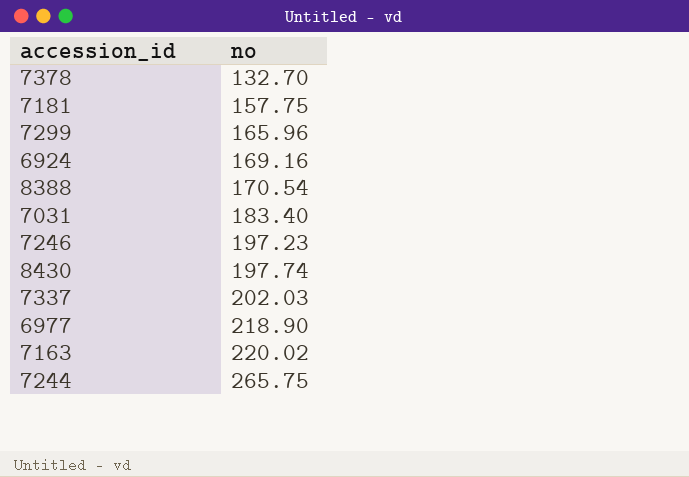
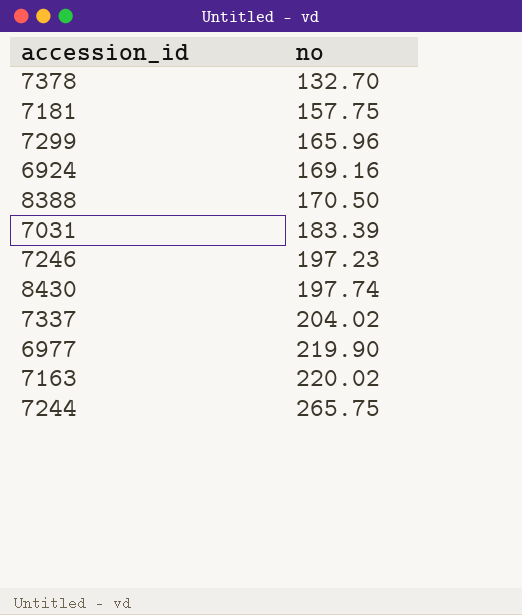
8388 | no: 170.54 -> 170.50
7031 | no: 183.40 -> 183.39
7337 | no: 202.03 -> 204.02
6977 | no: 218.90 -> 219.90

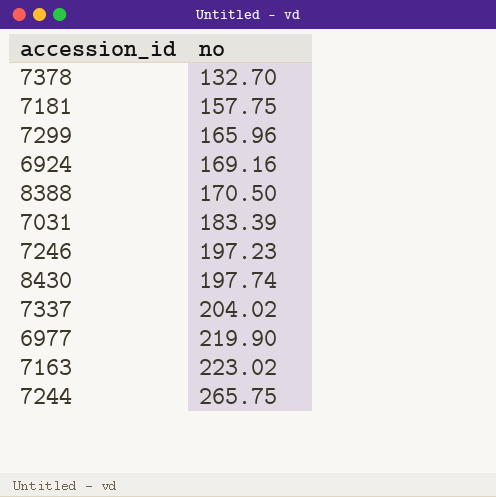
7163 | no: 220.02 -> 223.02

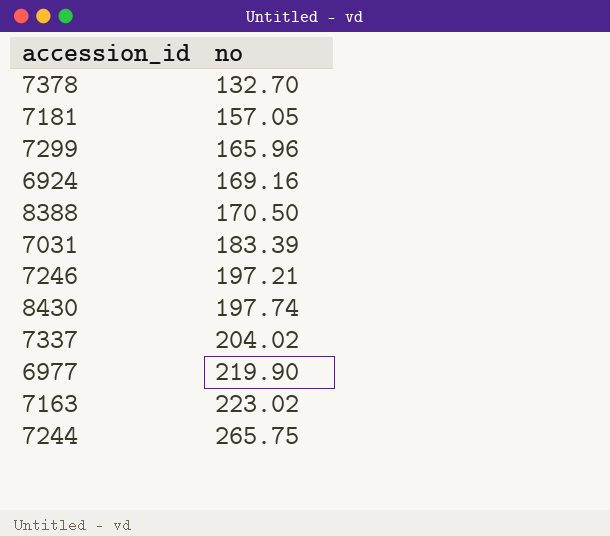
7181 | no: 157.75 -> 157.05
7246 | no: 197.23 -> 197.21

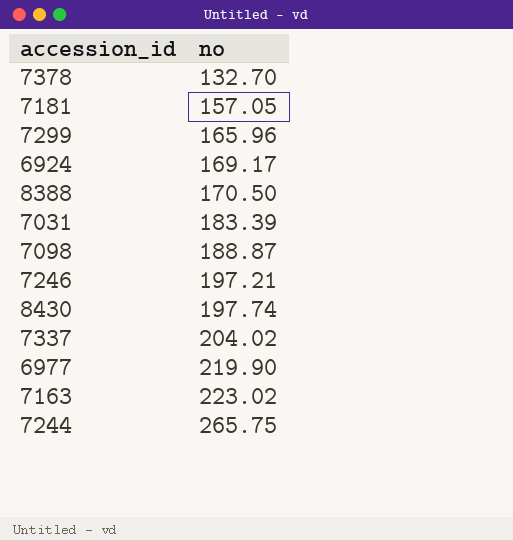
6924 | no: 169.16 -> 169.17
row 7098: none -> 188.87

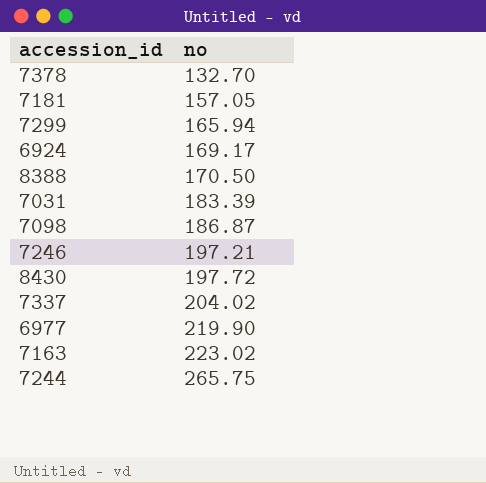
7299 | no: 165.96 -> 165.94
7098 | no: 188.87 -> 186.87
8430 | no: 197.74 -> 197.72

